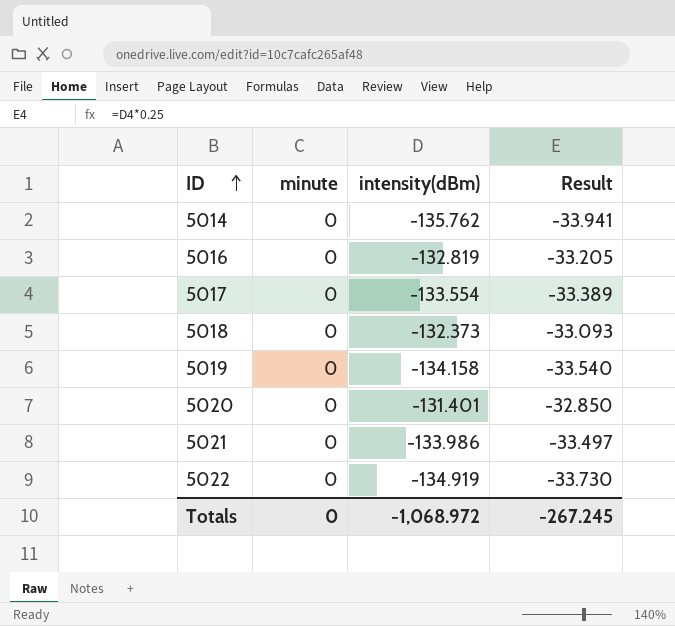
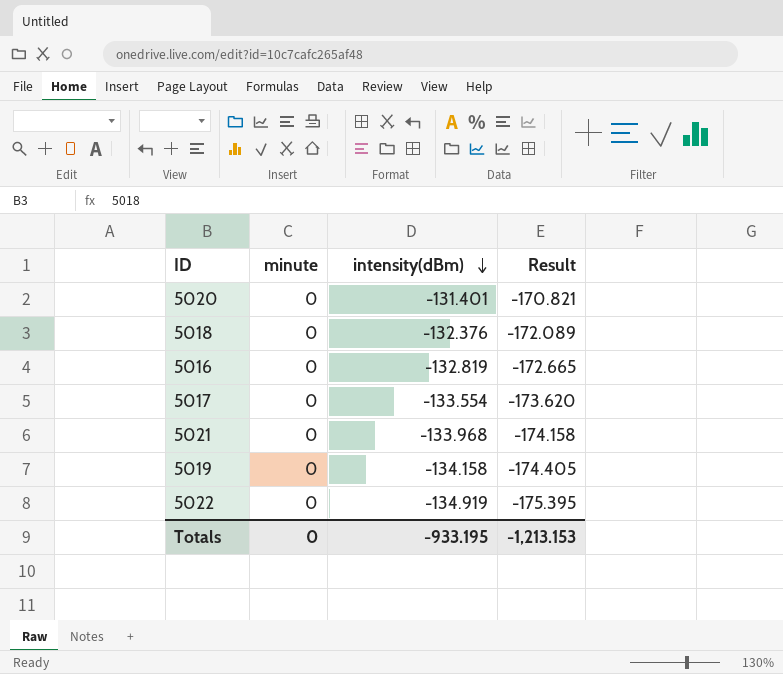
row order: ID ascending -> intensity(dBm) descending
column Result | formula: [intensity(dBm)] * 0.25 -> [intensity(dBm)] * 1.3
row 5014: 0 | -135.762 | -33.941 -> none
5018 | intensity(dBm): -132.373 -> -132.376
5021 | intensity(dBm): -133.986 -> -133.968
Totals | intensity(dBm): -1,068.972 -> -933.195
Totals | Result: -267.245 -> -1,213.153

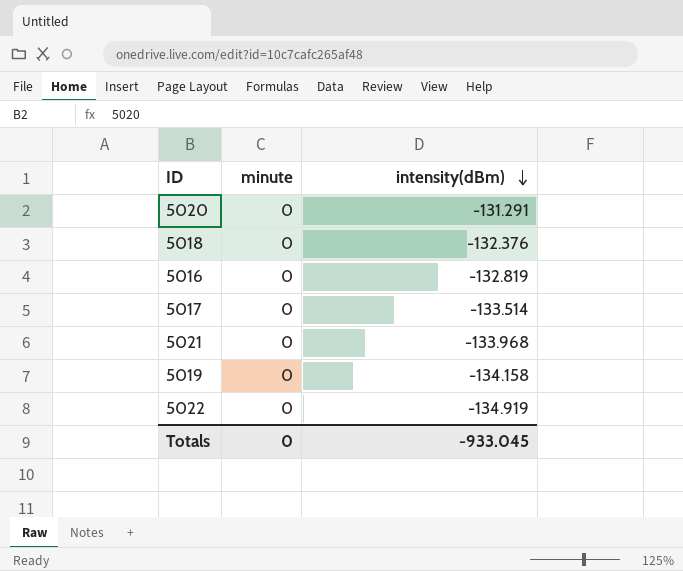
column Result | formula: [intensity(dBm)] * 1.3 -> none
5020 | intensity(dBm): -131.401 -> -131.291
5017 | intensity(dBm): -133.554 -> -133.514
Totals | intensity(dBm): -933.195 -> -933.045

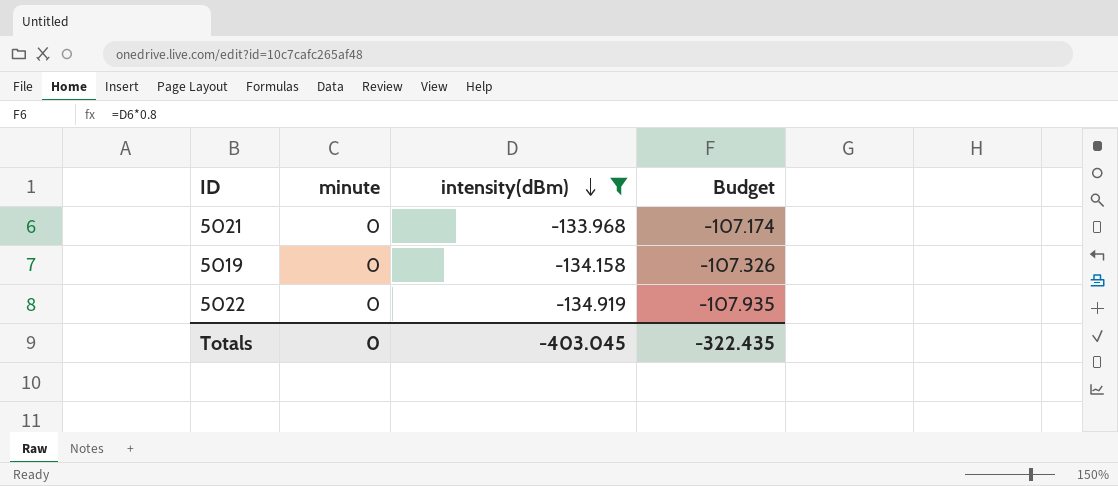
filter: none -> intensity(dBm) <= -133.968
column Budget | formula: none -> [intensity(dBm)] * 0.8
Totals | intensity(dBm): -933.045 -> -403.045

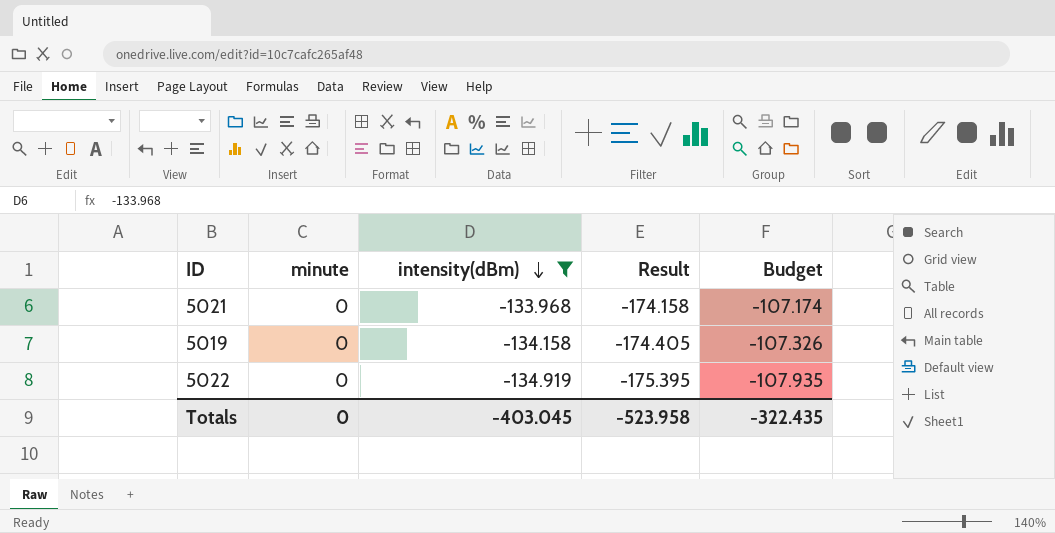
column Result | formula: none -> [intensity(dBm)] * 1.3

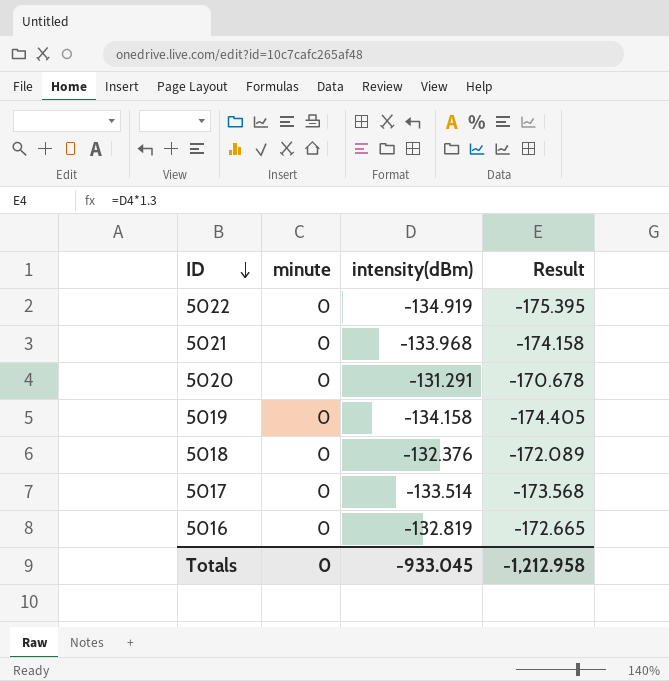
filter: intensity(dBm) <= -133.968 -> none
row order: intensity(dBm) descending -> ID descending
column Budget | formula: [intensity(dBm)] * 0.8 -> none
Totals | intensity(dBm): -403.045 -> -933.045
Totals | Result: -523.958 -> -1,212.958

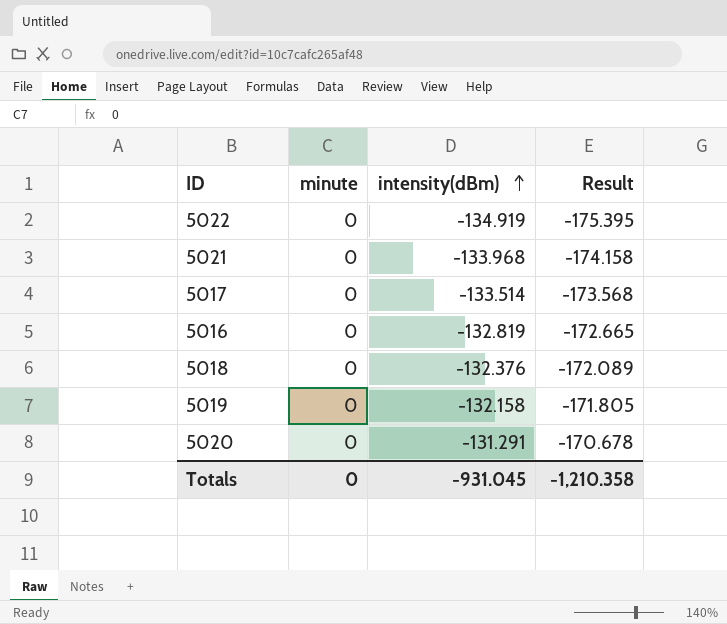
row order: ID descending -> intensity(dBm) ascending
5019 | intensity(dBm): -134.158 -> -132.158
5019 | Result: -174.405 -> -171.805
Totals | intensity(dBm): -933.045 -> -931.045
Totals | Result: -1,212.958 -> -1,210.358

